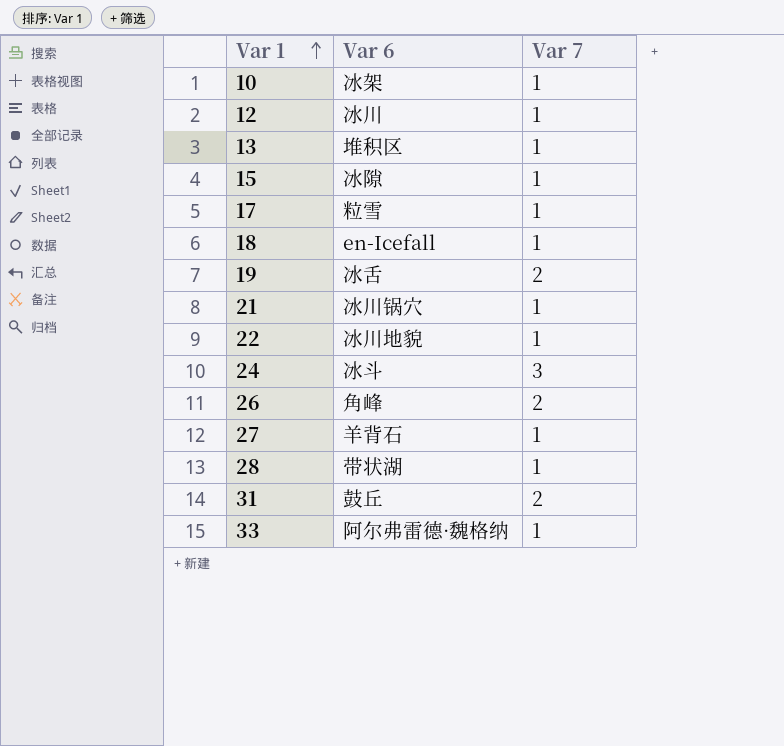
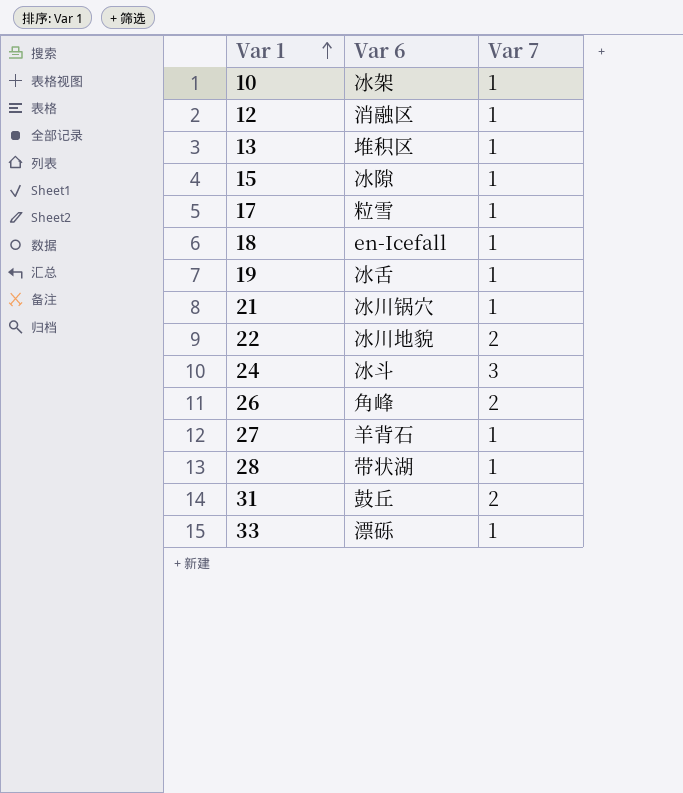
12 | Var 6: 冰川 -> 消融区
19 | Var 7: 2 -> 1
22 | Var 7: 1 -> 2
33 | Var 6: 阿尔弗雷德·魏格纳 -> 漂砾

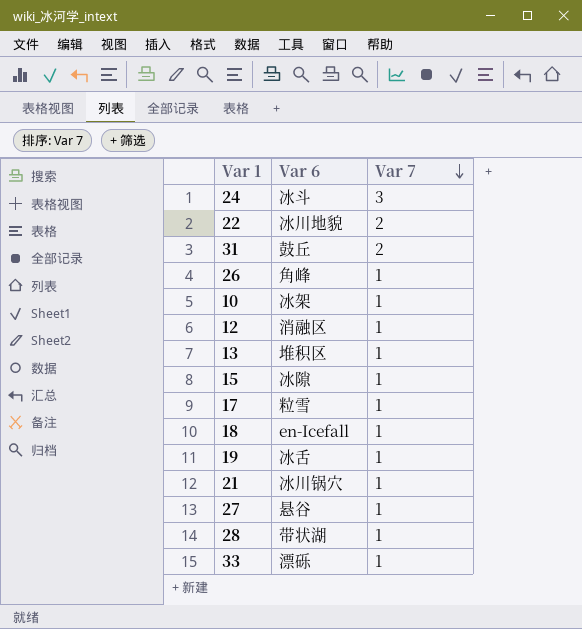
row order: Var 1 ascending -> Var 7 descending
26 | Var 7: 2 -> 1
27 | Var 6: 羊背石 -> 悬谷

